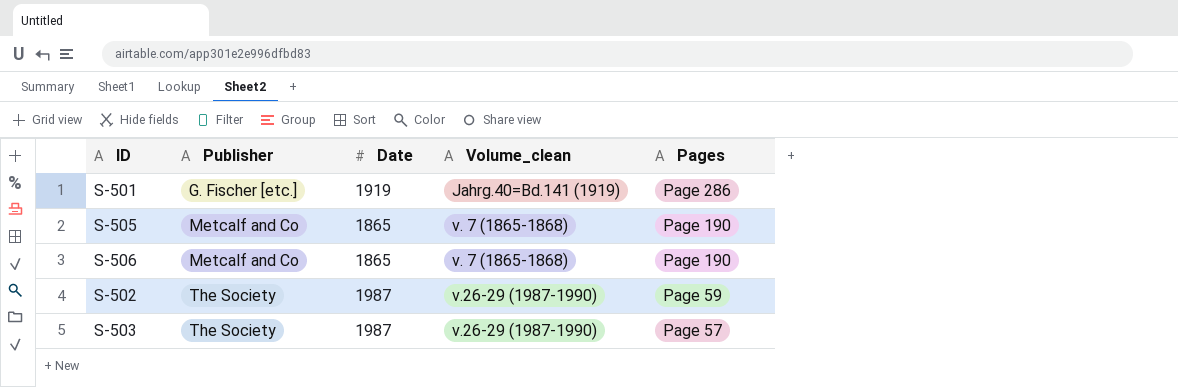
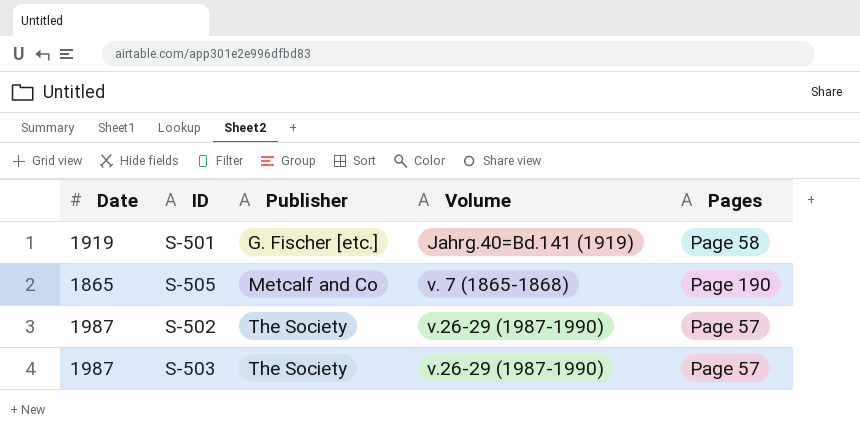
column Date | position: 3 -> 1
column name: Volume_clean -> Volume
row S-506: Metcalf and Co | 1865 | v. 7 (1865-1868) | Page 190 -> none
S-501 | Pages: Page 286 -> Page 58
S-502 | Pages: Page 59 -> Page 57

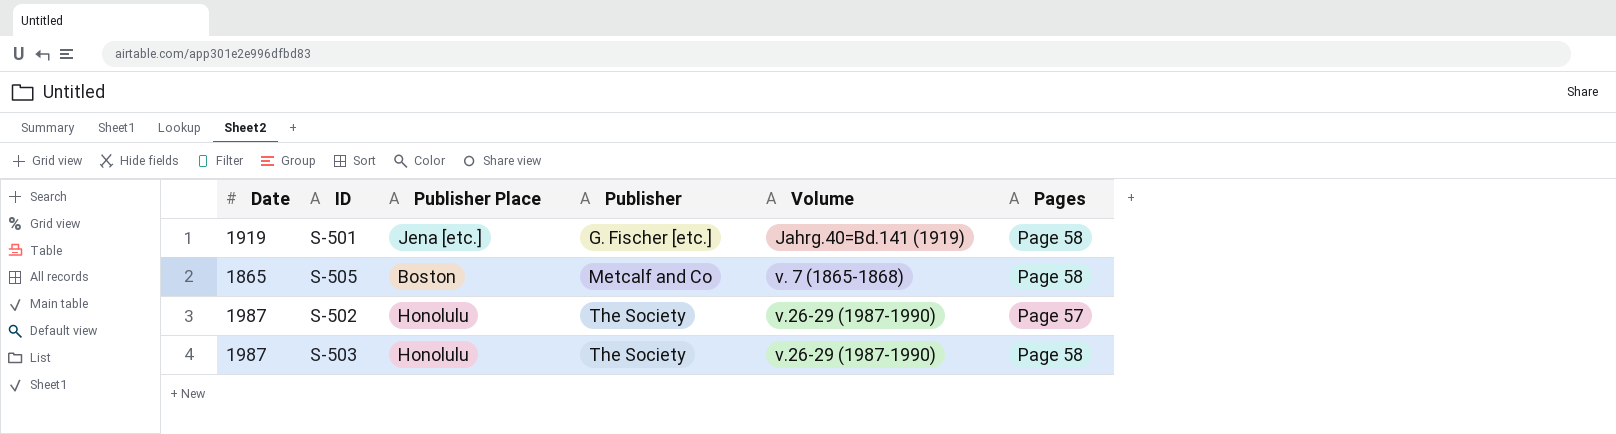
column Publisher Place | position: none -> 3
S-505 | Pages: Page 190 -> Page 58
S-503 | Pages: Page 57 -> Page 58

